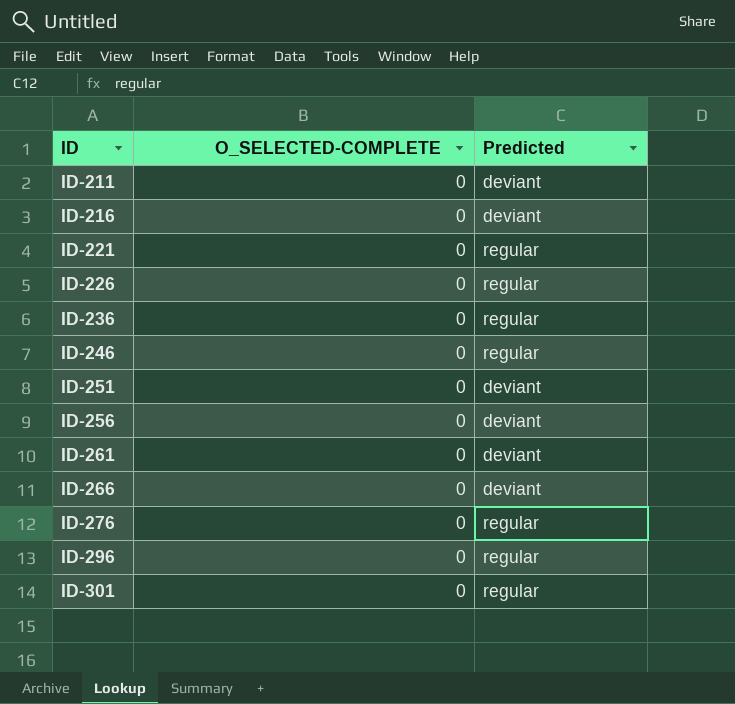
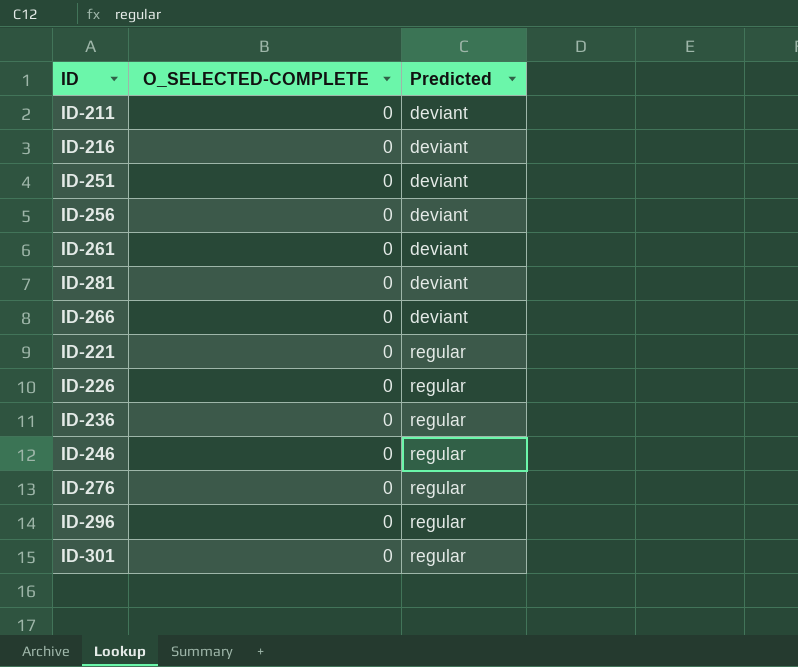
row order: ID ascending -> Predicted ascending
row ID-281: none -> 0 | deviant

